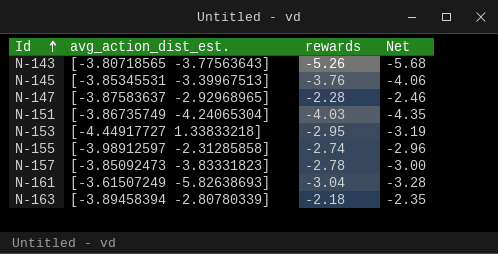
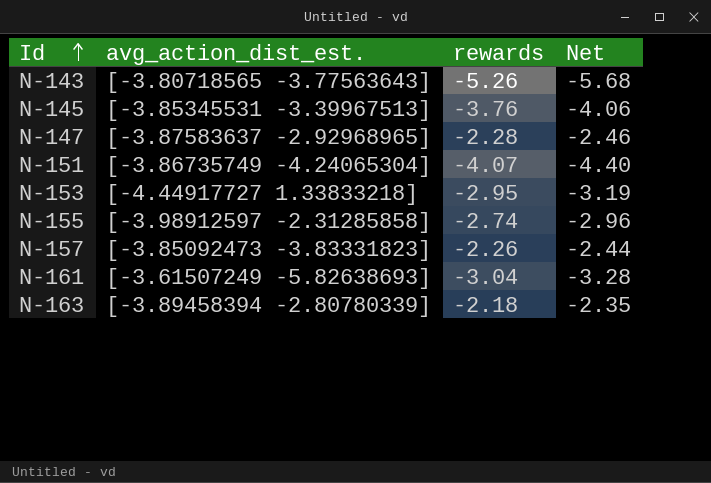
N-151 | rewards: -4.03 -> -4.07
N-151 | Net: -4.35 -> -4.40
N-157 | rewards: -2.78 -> -2.26
N-157 | Net: -3.00 -> -2.44

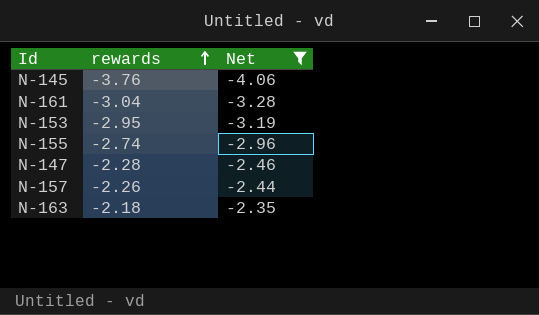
filter: none -> Net >= -4.06
row order: Id ascending -> rewards ascending
column avg_action_dist_est. | position: 2 -> none

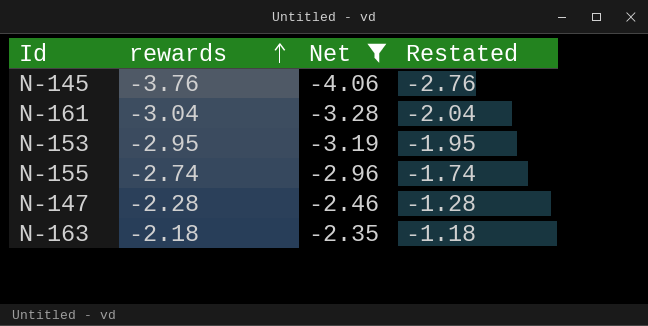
column Restated | formula: none -> [rewards] + 1
row N-157: -2.26 | -2.44 -> none

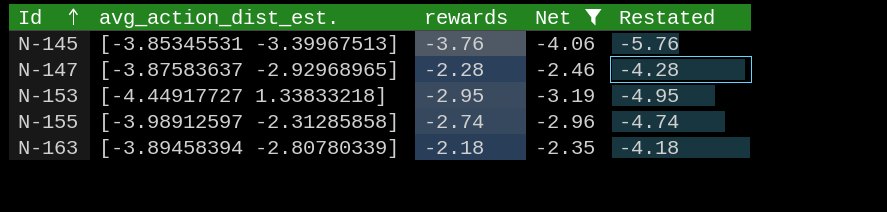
row order: rewards ascending -> Id ascending
column avg_action_dist_est. | position: none -> 2
column Restated | formula: [rewards] + 1 -> [rewards] - 2
row N-161: -3.04 | -3.28 | -2.04 -> none

